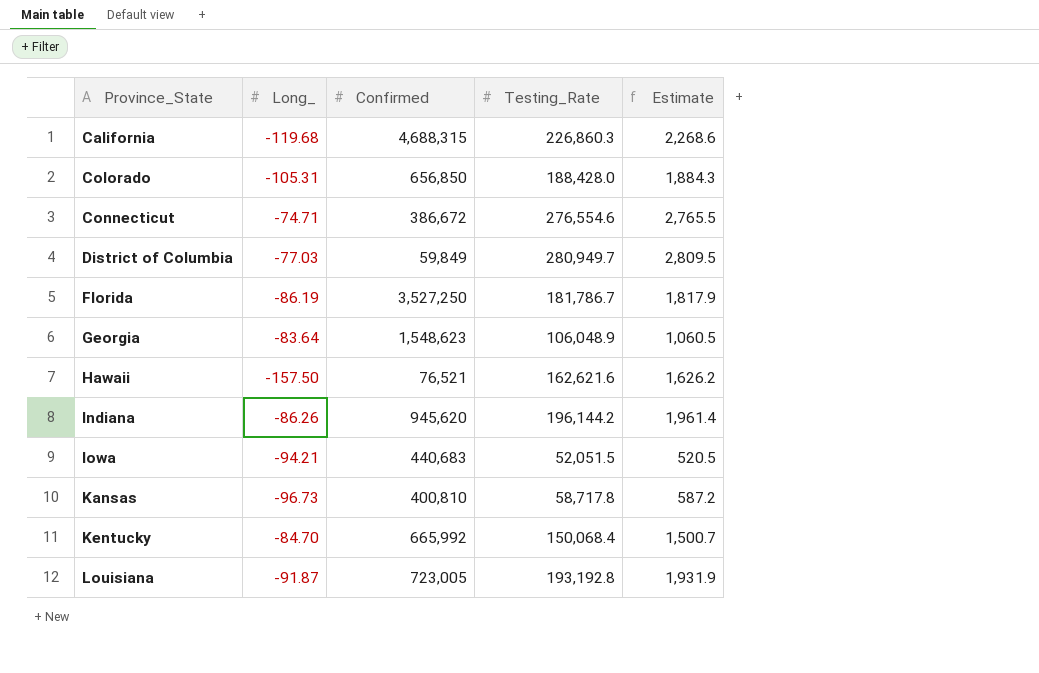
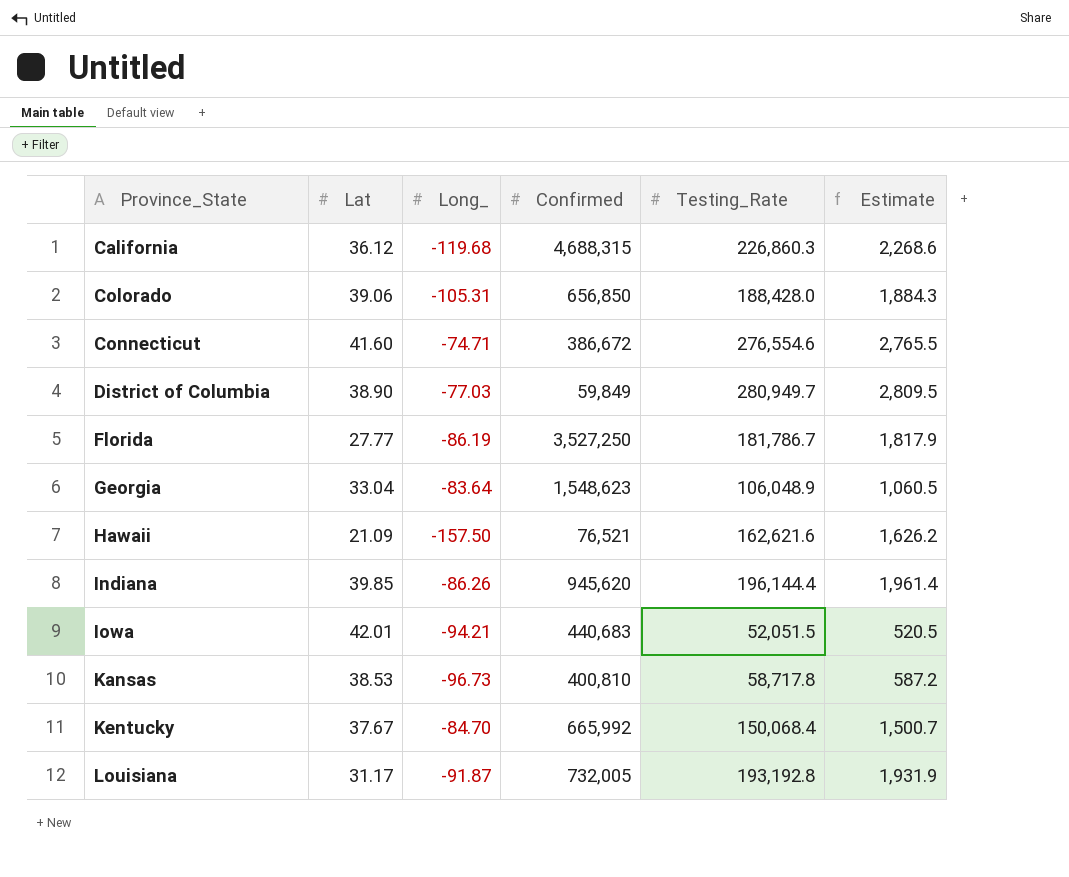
column Lat | position: none -> 2
Indiana | Testing_Rate: 196,144.2 -> 196,144.4
Louisiana | Confirmed: 723,005 -> 732,005

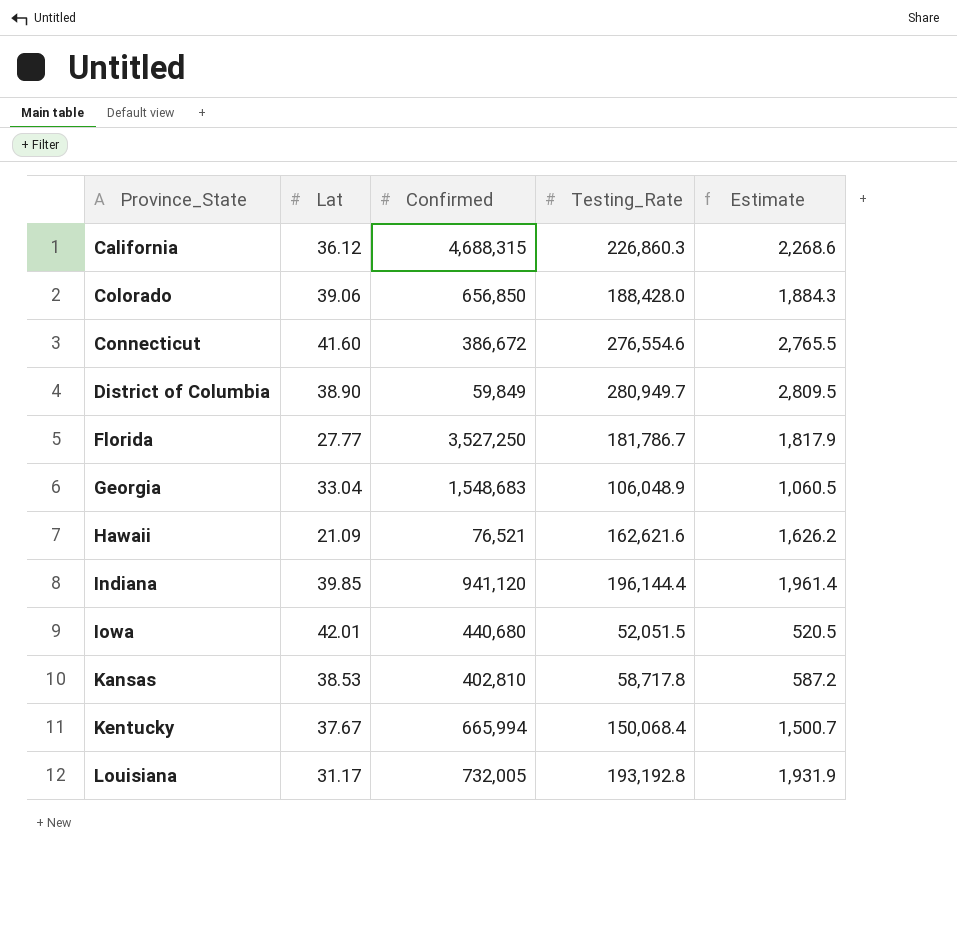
column Long_ | position: 3 -> none
Georgia | Confirmed: 1,548,623 -> 1,548,683
Indiana | Confirmed: 945,620 -> 941,120
Iowa | Confirmed: 440,683 -> 440,680
Kansas | Confirmed: 400,810 -> 402,810
Kentucky | Confirmed: 665,992 -> 665,994

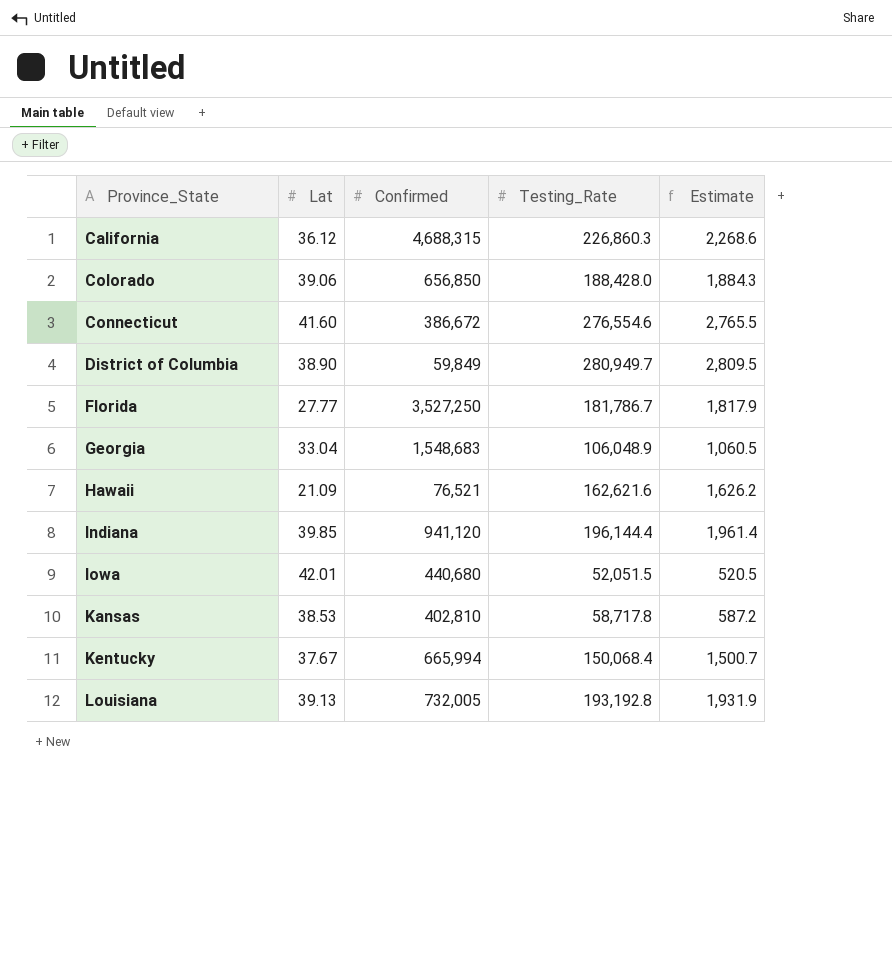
Louisiana | Lat: 31.17 -> 39.13

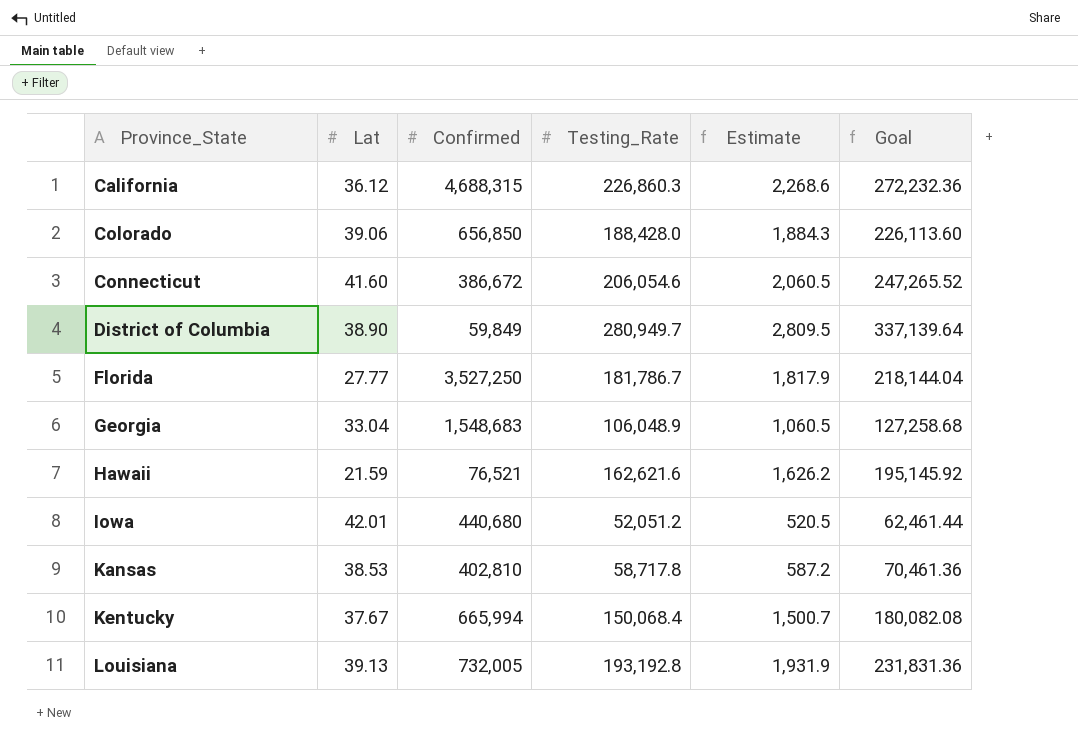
column Goal | formula: none -> [Testing_Rate] * 1.2
row Indiana: 39.85 | 941,120 | 196,144.4 | 1,961.4 -> none
Connecticut | Testing_Rate: 276,554.6 -> 206,054.6
Connecticut | Estimate: 2,765.5 -> 2,060.5
Hawaii | Lat: 21.09 -> 21.59
Iowa | Testing_Rate: 52,051.5 -> 52,051.2

